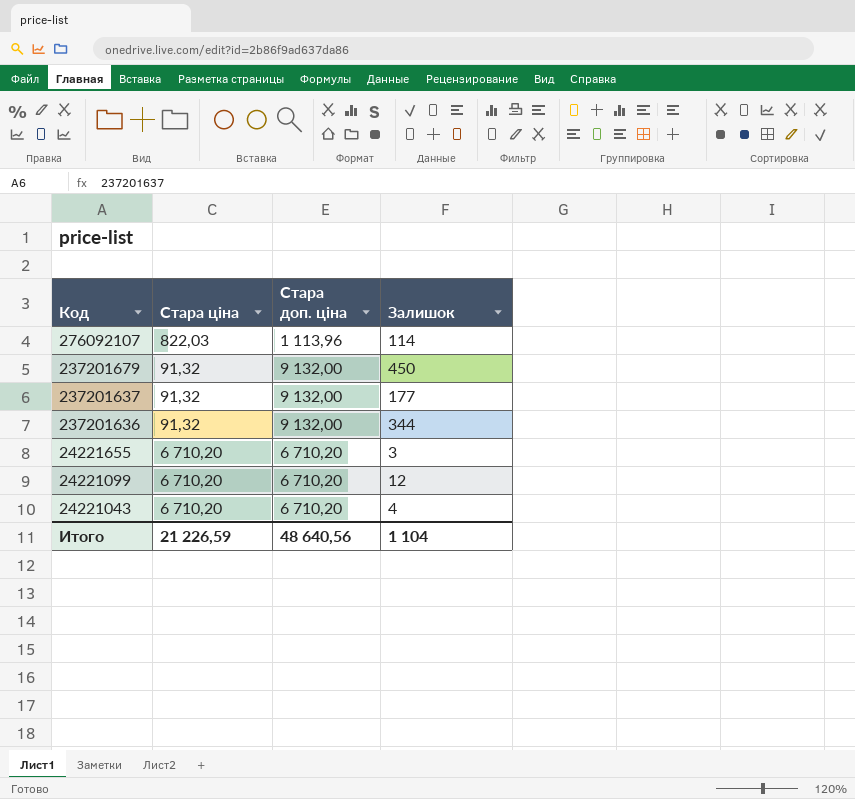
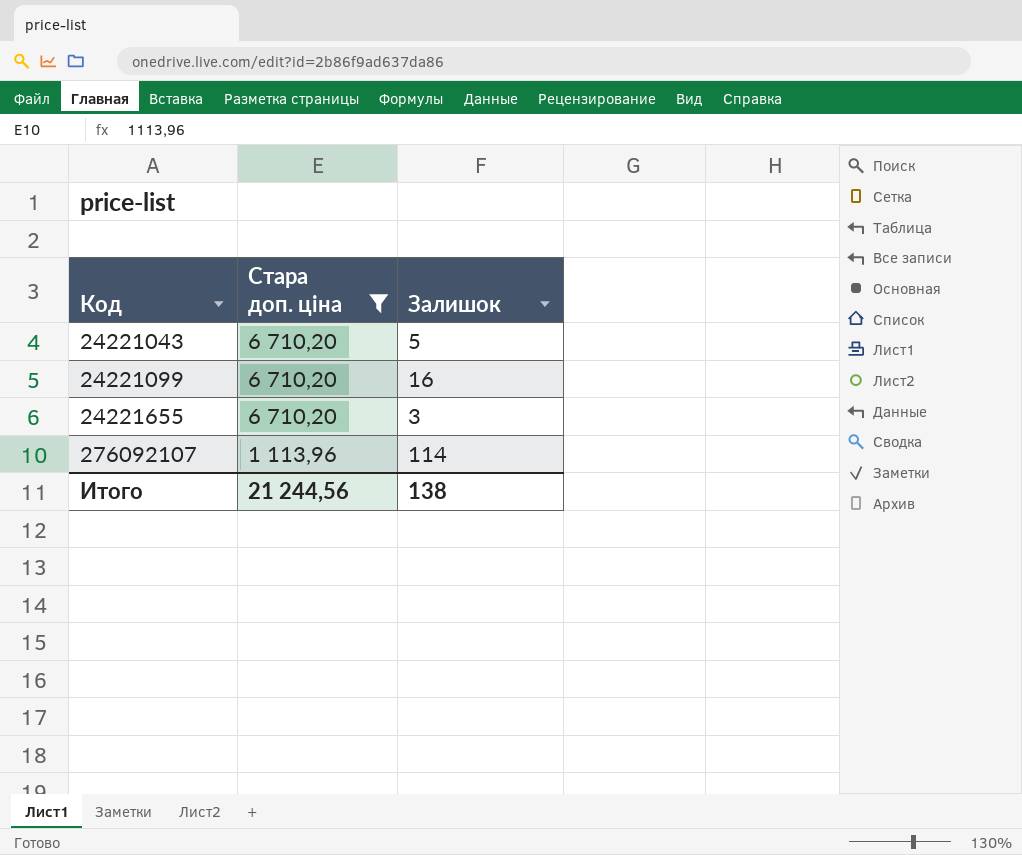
filter: none -> Стара доп. ціна != 9 132,00
row order: Код descending -> Код ascending
column Стара ціна | position: 2 -> none
24221043 | Залишок: 4 -> 5
24221099 | Залишок: 12 -> 16
Итого | Стара доп. ціна: 48 640,56 -> 21 244,56
Итого | Залишок: 1 104 -> 138

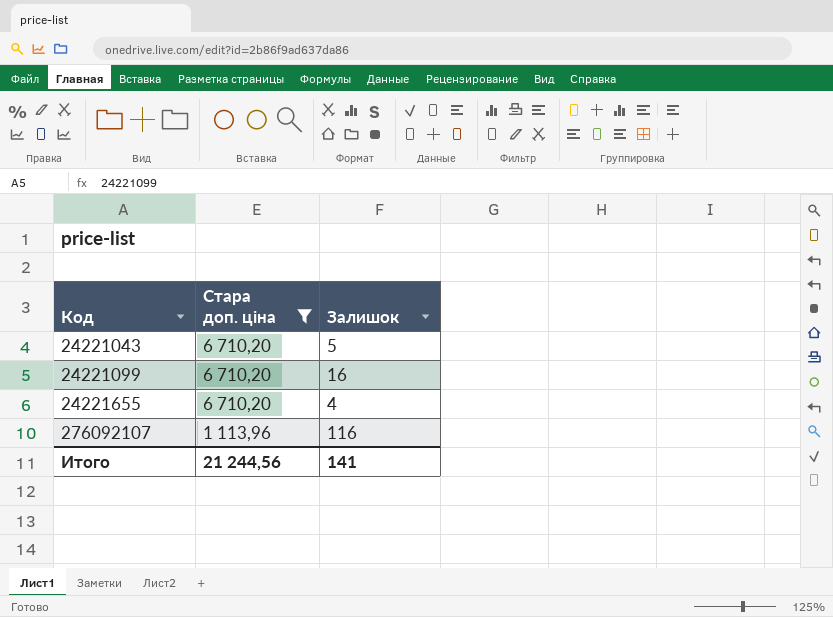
24221655 | Залишок: 3 -> 4
276092107 | Залишок: 114 -> 116
Итого | Залишок: 138 -> 141

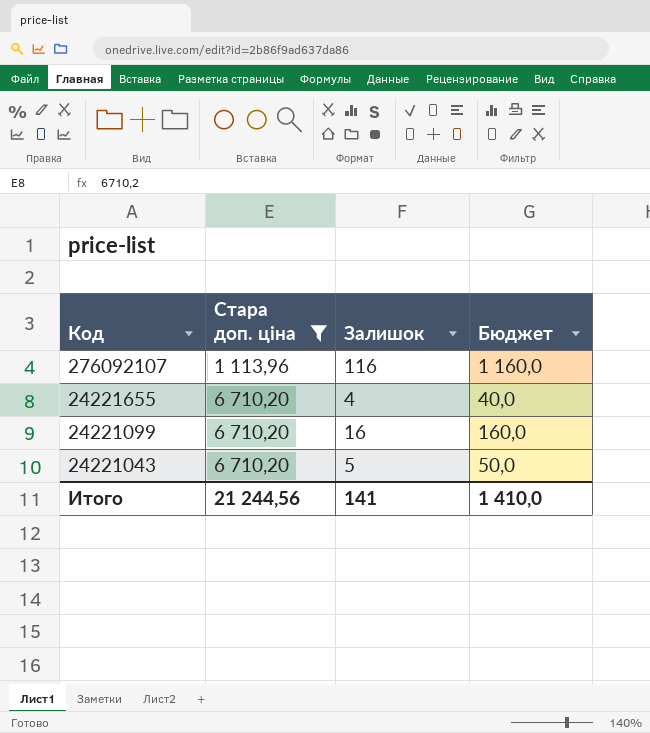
row order: Код ascending -> Код descending
column Бюджет | formula: none -> [Залишок] * 10

